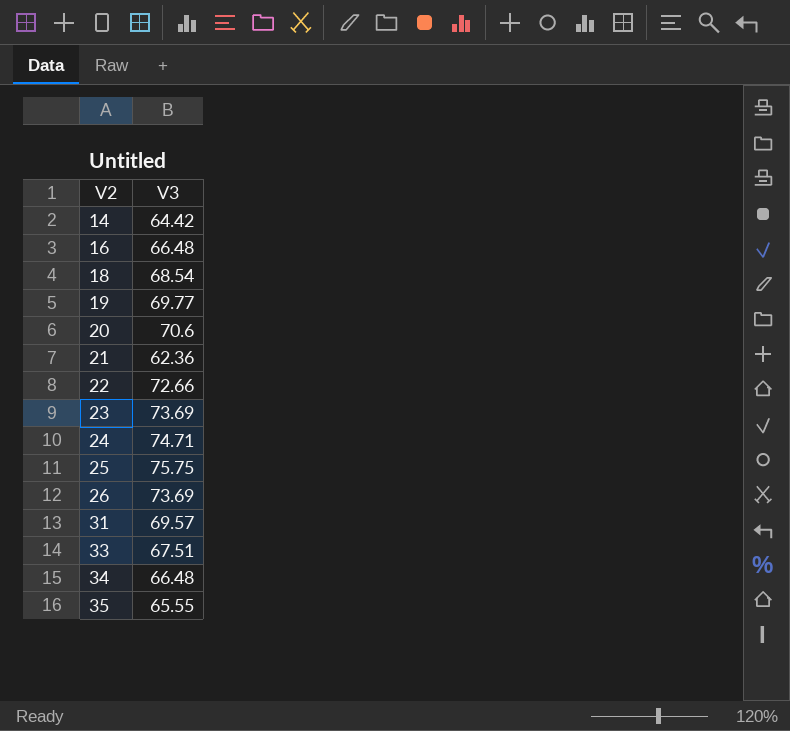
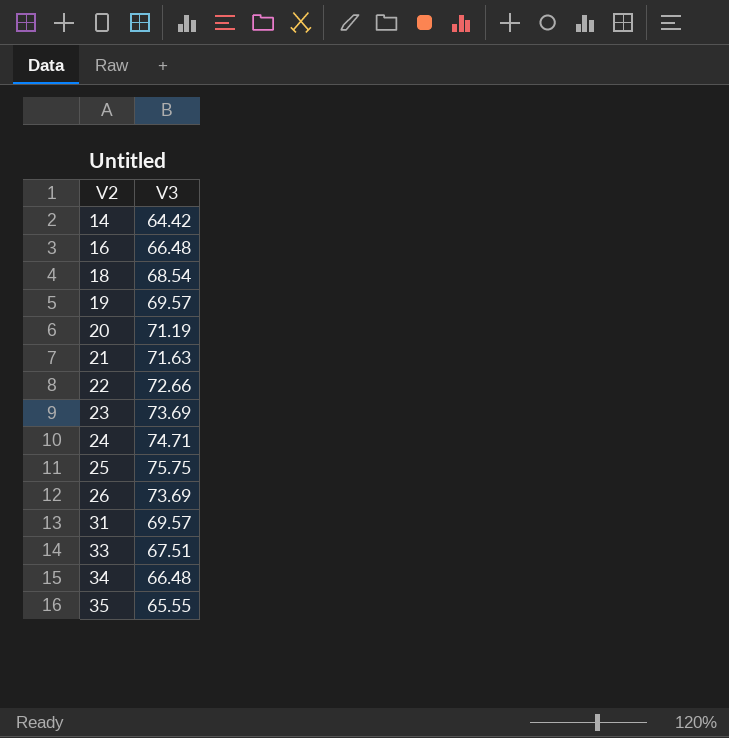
19 | V3: 69.77 -> 69.57
20 | V3: 70.6 -> 71.19
21 | V3: 62.36 -> 71.63

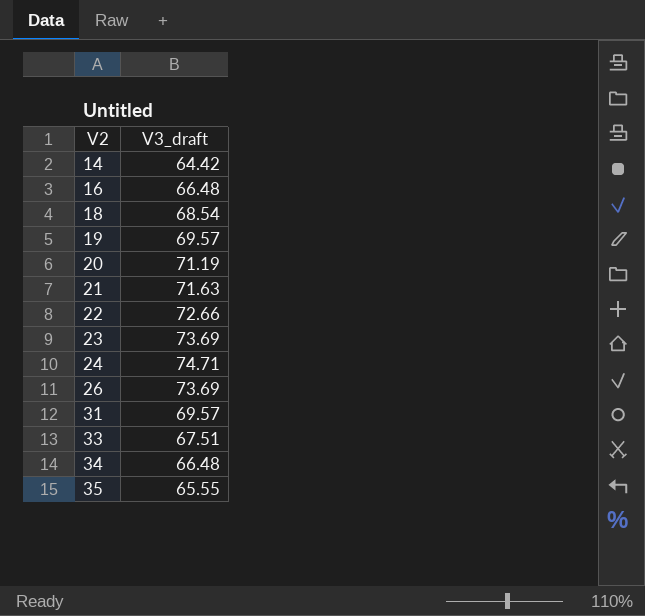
column name: V3 -> V3_draft
row 25: 75.75 -> none

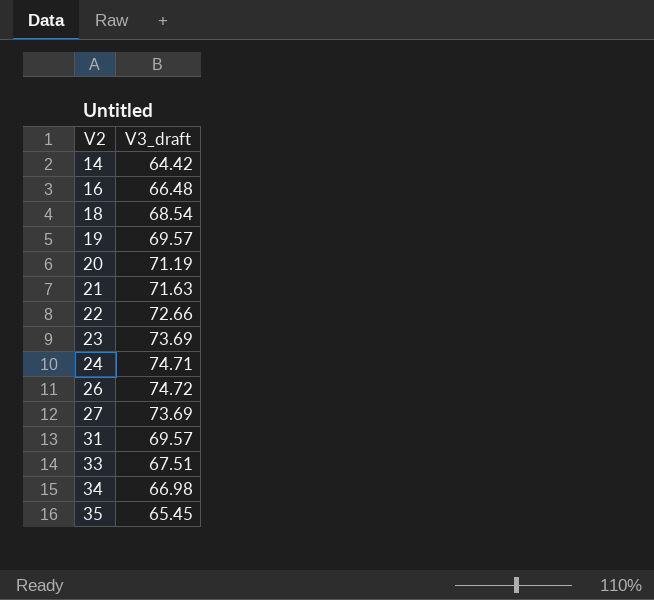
26 | V3_draft: 73.69 -> 74.72
row 27: none -> 73.69
34 | V3_draft: 66.48 -> 66.98
35 | V3_draft: 65.55 -> 65.45

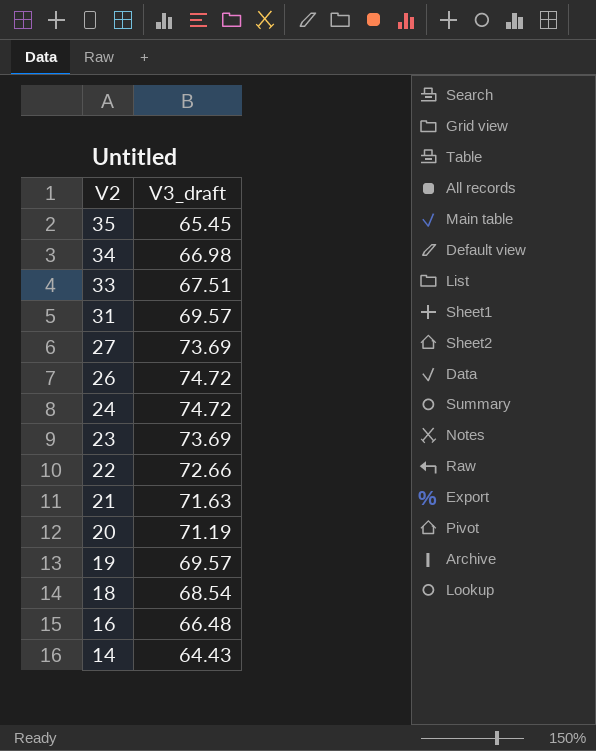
row order: V2 ascending -> V2 descending
24 | V3_draft: 74.71 -> 74.72
14 | V3_draft: 64.42 -> 64.43

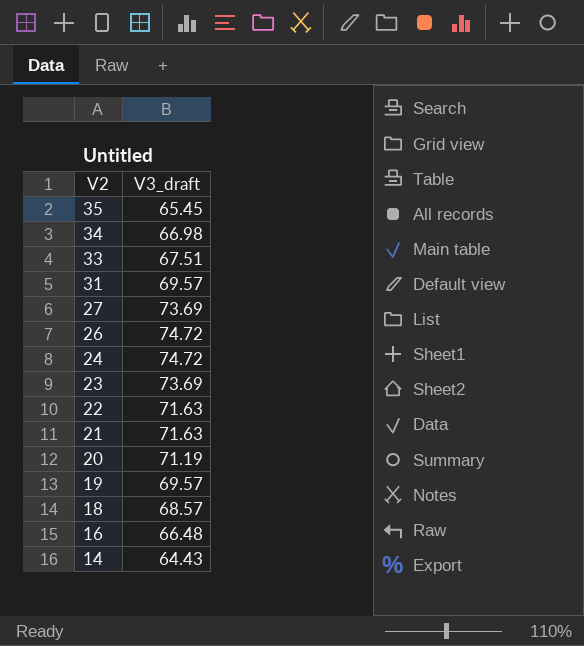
22 | V3_draft: 72.66 -> 71.63
18 | V3_draft: 68.54 -> 68.57

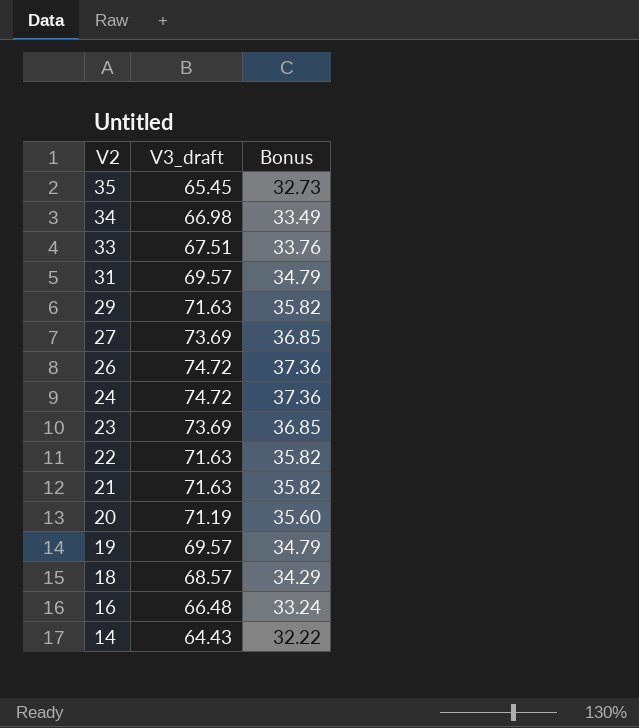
column Bonus | formula: none -> [V3_draft] * 0.5
row 29: none -> 71.63 | 35.82

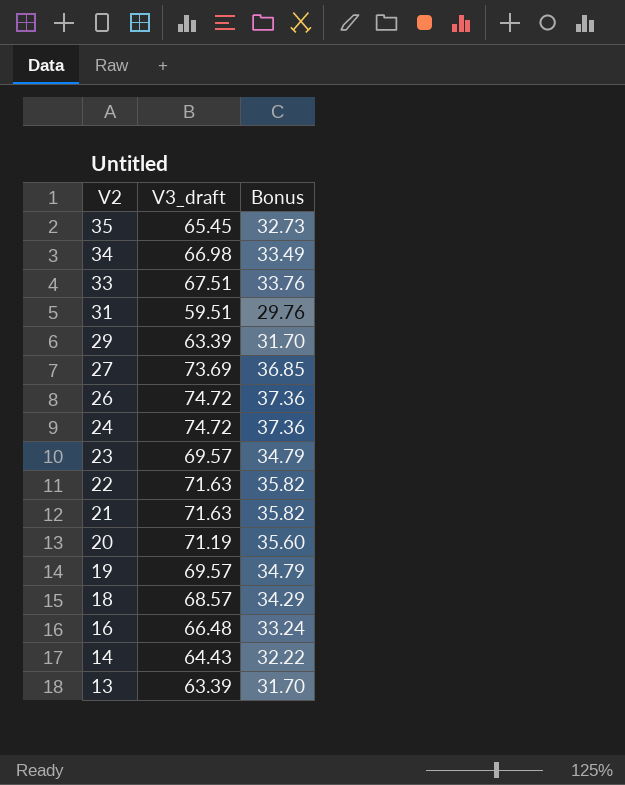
31 | V3_draft: 69.57 -> 59.51
31 | Bonus: 34.79 -> 29.76
29 | V3_draft: 71.63 -> 63.39
29 | Bonus: 35.82 -> 31.70
23 | V3_draft: 73.69 -> 69.57
23 | Bonus: 36.85 -> 34.79
row 13: none -> 63.39 | 31.70

